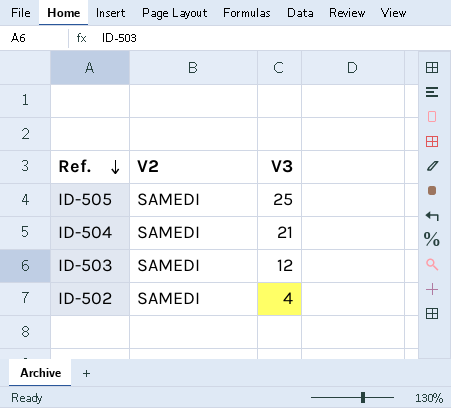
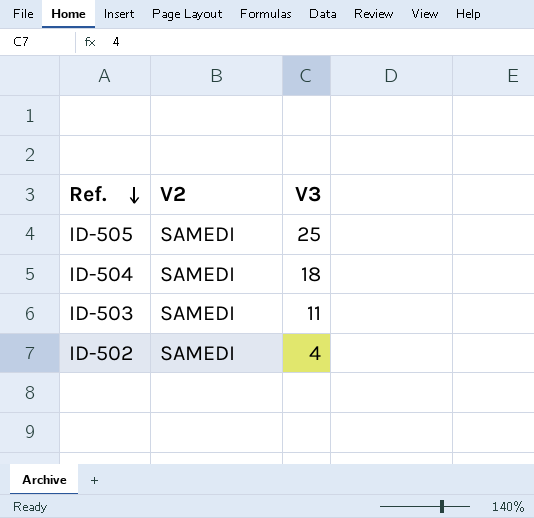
ID-504 | V3: 21 -> 18
ID-503 | V3: 12 -> 11

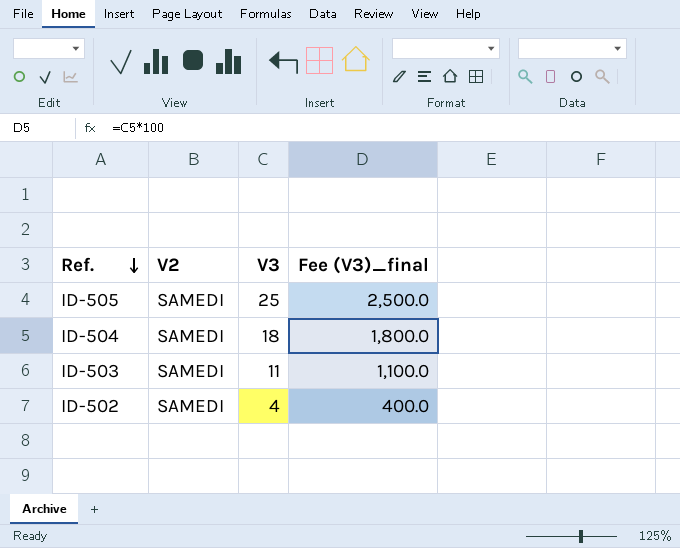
column Fee (V3)_final | formula: none -> [V3] * 100

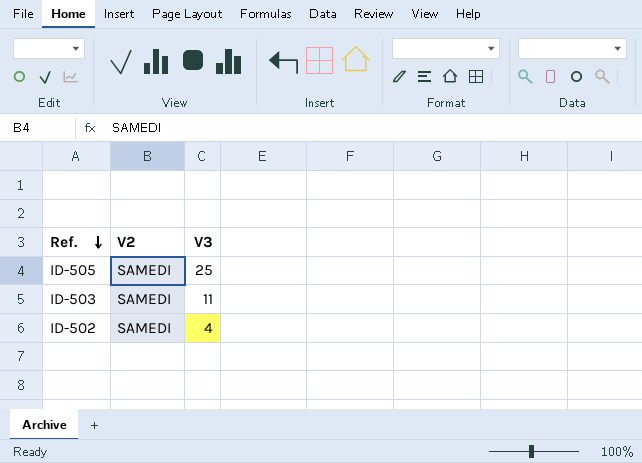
column Fee (V3)_final | formula: [V3] * 100 -> none
row ID-504: SAMEDI | 18 | 1,800.0 -> none

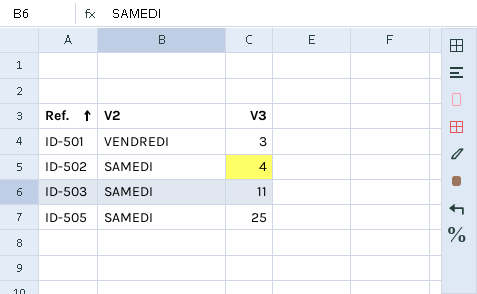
row order: Ref. descending -> Ref. ascending
row ID-501: none -> VENDREDI | 3

